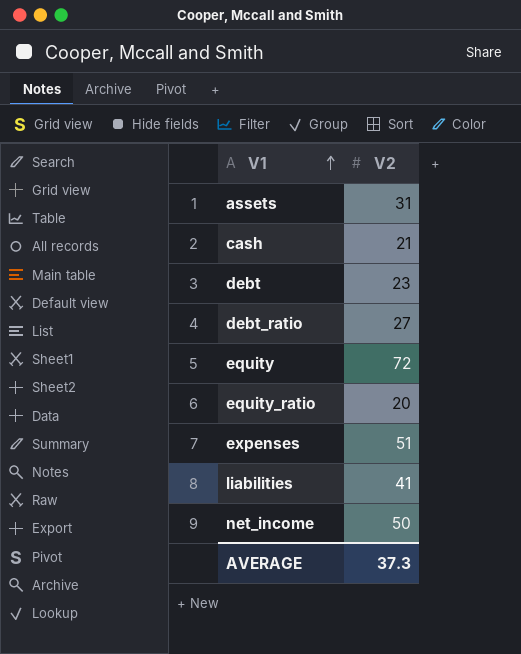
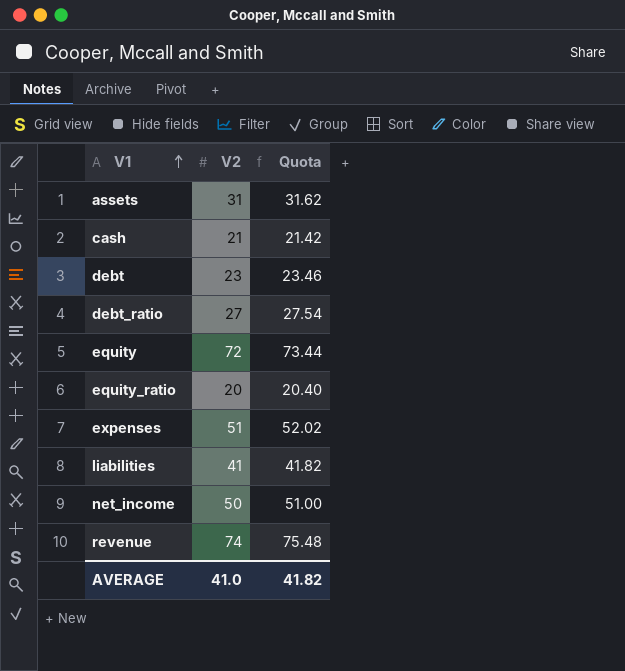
column Quota | formula: none -> [V2] * 1.02
row revenue: none -> 74 | 75.48
AVERAGE | V2: 37.3 -> 41.0

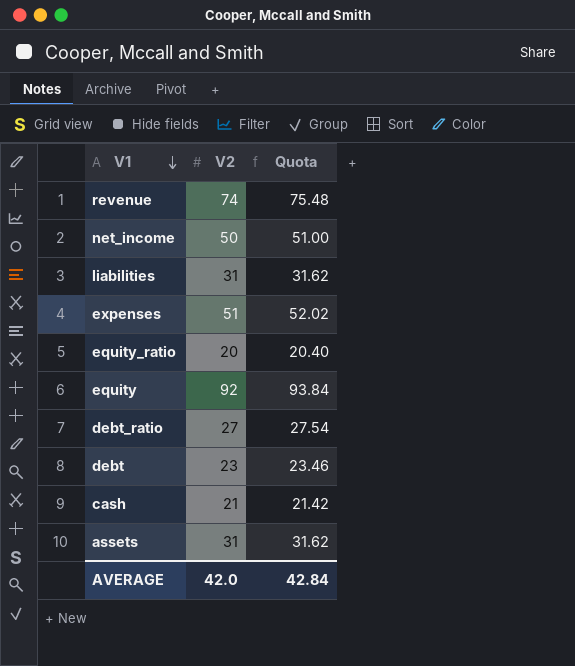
row order: V1 ascending -> V1 descending
liabilities | V2: 41 -> 31
liabilities | Quota: 41.82 -> 31.62
equity | V2: 72 -> 92
equity | Quota: 73.44 -> 93.84
AVERAGE | V2: 41.0 -> 42.0
AVERAGE | Quota: 41.82 -> 42.84

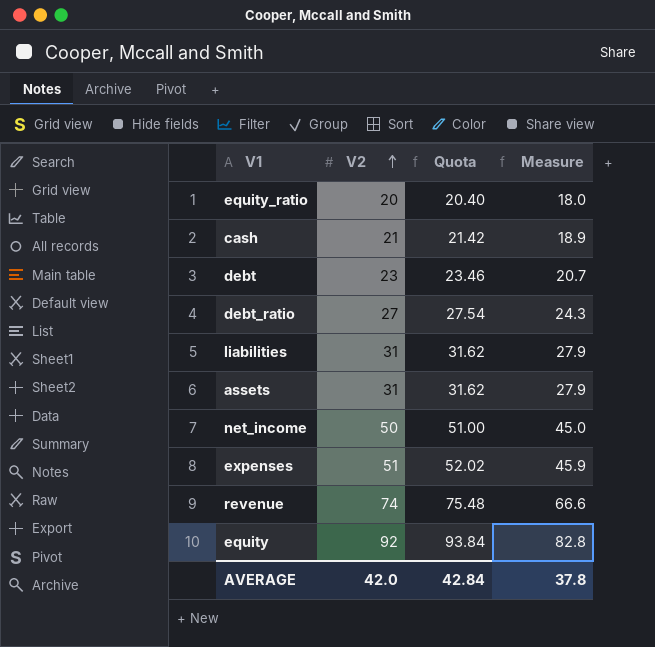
row order: V1 descending -> V2 ascending
column Measure | formula: none -> [V2] * 0.9

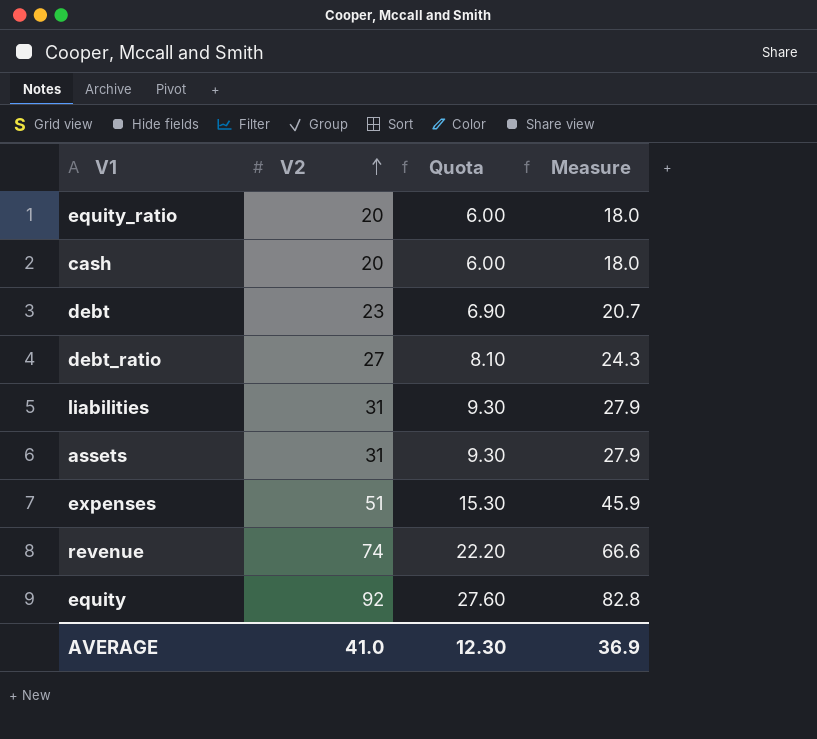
column Quota | formula: [V2] * 1.02 -> [V2] * 0.3
row net_income: 50 | 51.00 | 45.0 -> none
cash | V2: 21 -> 20
cash | Measure: 18.9 -> 18.0
AVERAGE | V2: 42.0 -> 41.0
AVERAGE | Quota: 42.84 -> 12.30
AVERAGE | Measure: 37.8 -> 36.9

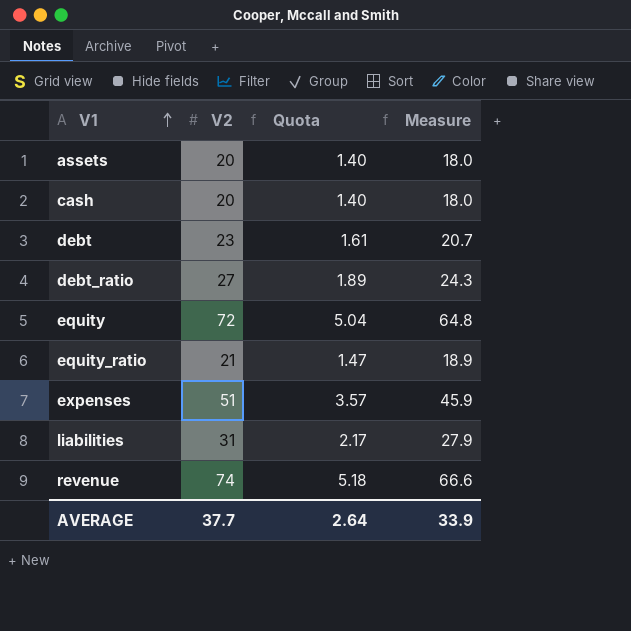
row order: V2 ascending -> V1 ascending
column Quota | formula: [V2] * 0.3 -> [V2] * 0.07
assets | V2: 31 -> 20
assets | Measure: 27.9 -> 18.0
equity | V2: 92 -> 72
equity | Measure: 82.8 -> 64.8
equity_ratio | V2: 20 -> 21
equity_ratio | Measure: 18.0 -> 18.9
AVERAGE | V2: 41.0 -> 37.7
AVERAGE | Quota: 12.30 -> 2.64
AVERAGE | Measure: 36.9 -> 33.9

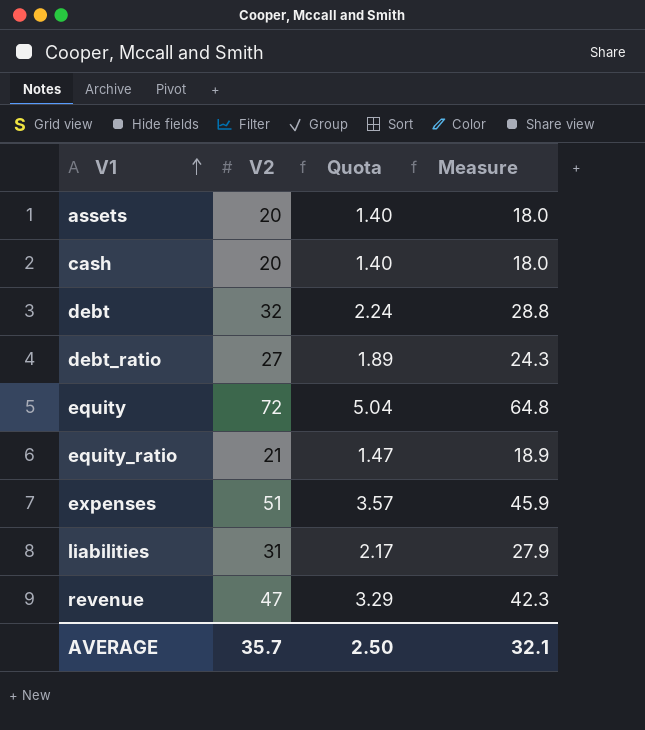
debt | V2: 23 -> 32
debt | Quota: 1.61 -> 2.24
debt | Measure: 20.7 -> 28.8
revenue | V2: 74 -> 47
revenue | Quota: 5.18 -> 3.29
revenue | Measure: 66.6 -> 42.3
AVERAGE | V2: 37.7 -> 35.7
AVERAGE | Quota: 2.64 -> 2.50
AVERAGE | Measure: 33.9 -> 32.1

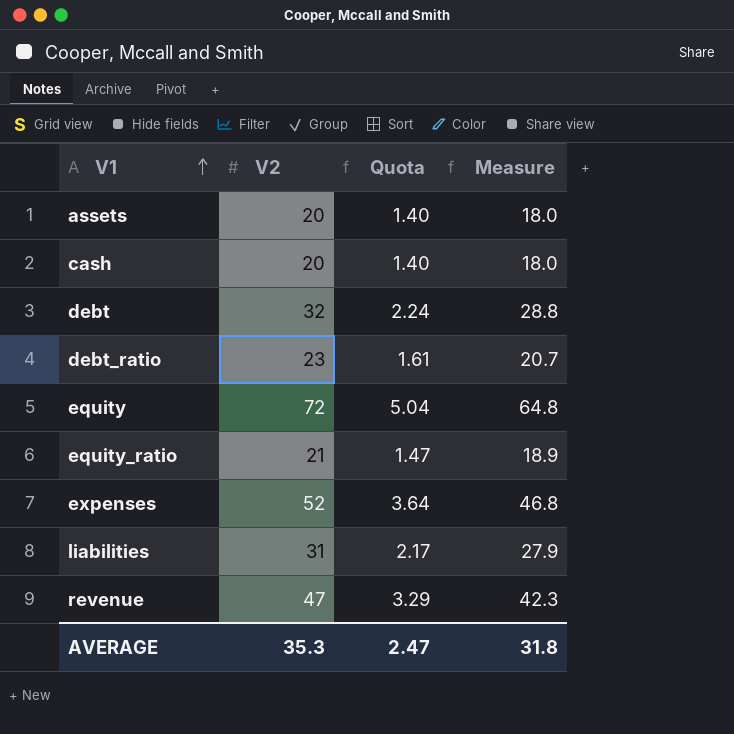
debt_ratio | V2: 27 -> 23
debt_ratio | Quota: 1.89 -> 1.61
debt_ratio | Measure: 24.3 -> 20.7
expenses | V2: 51 -> 52
expenses | Quota: 3.57 -> 3.64
expenses | Measure: 45.9 -> 46.8
AVERAGE | V2: 35.7 -> 35.3
AVERAGE | Quota: 2.50 -> 2.47
AVERAGE | Measure: 32.1 -> 31.8

